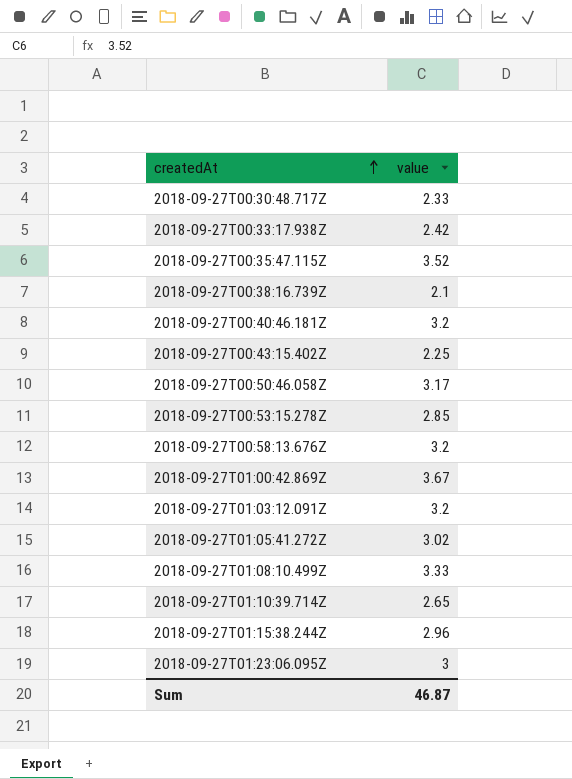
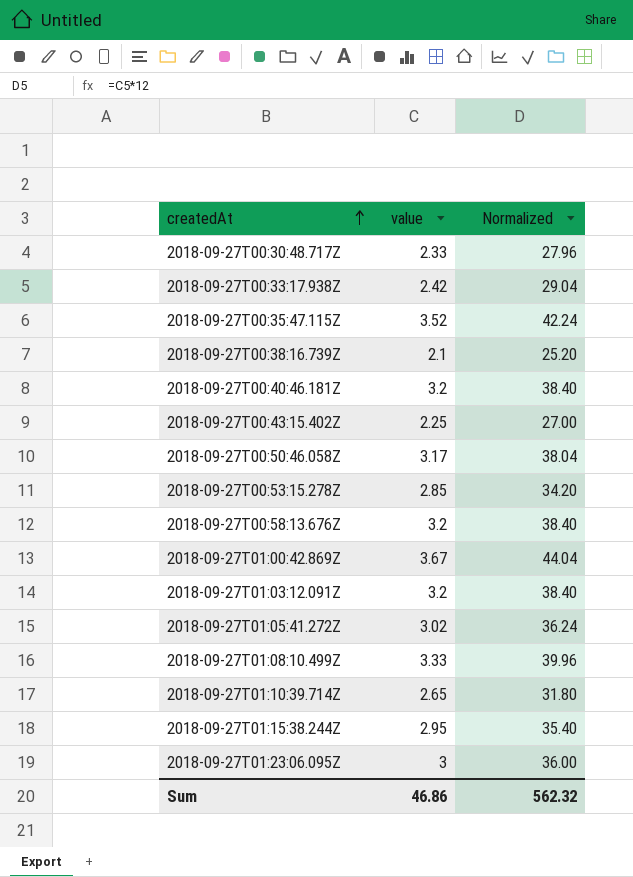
column Normalized | formula: none -> [value] * 12
2018-09-27T01:15:38.244Z | value: 2.96 -> 2.95
Sum | value: 46.87 -> 46.86

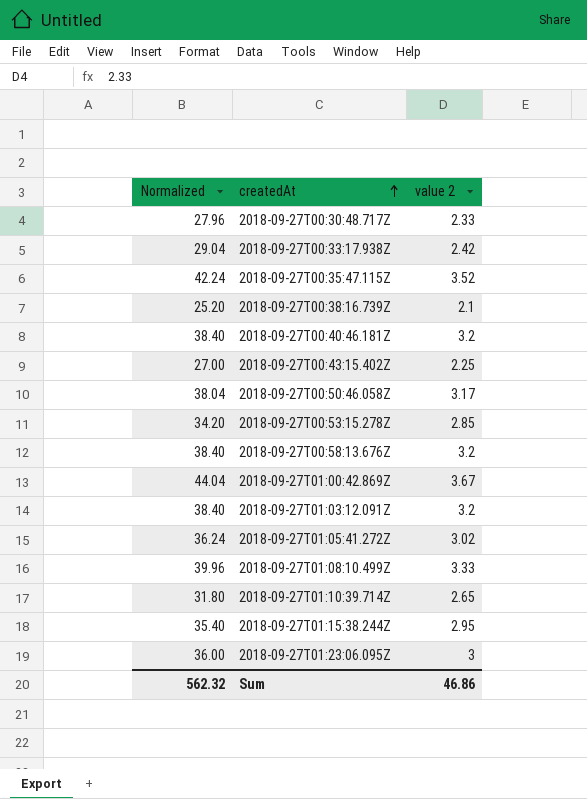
column Normalized | position: 3 -> 1
column name: value -> value 2

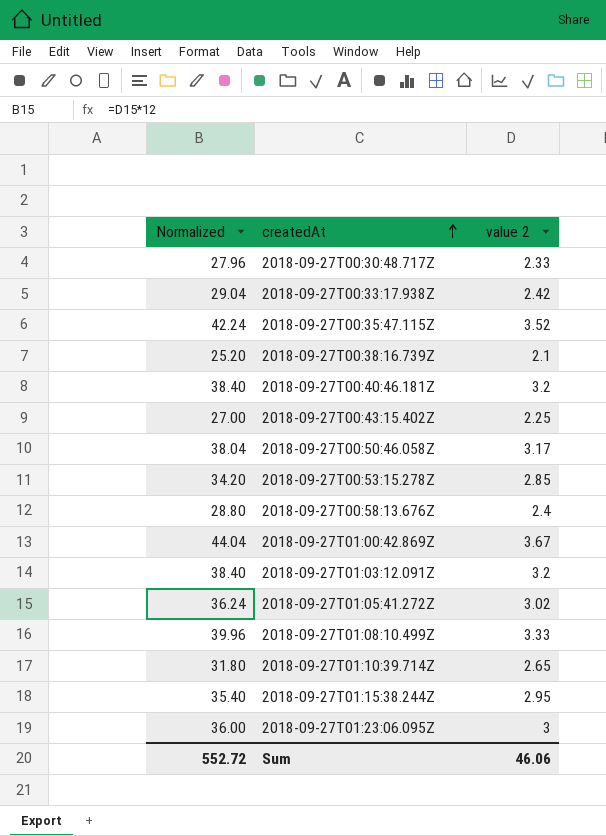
2018-09-27T00:58:13.676Z | Normalized: 38.40 -> 28.80
2018-09-27T00:58:13.676Z | value 2: 3.2 -> 2.4
Sum | Normalized: 562.32 -> 552.72
Sum | value 2: 46.86 -> 46.06

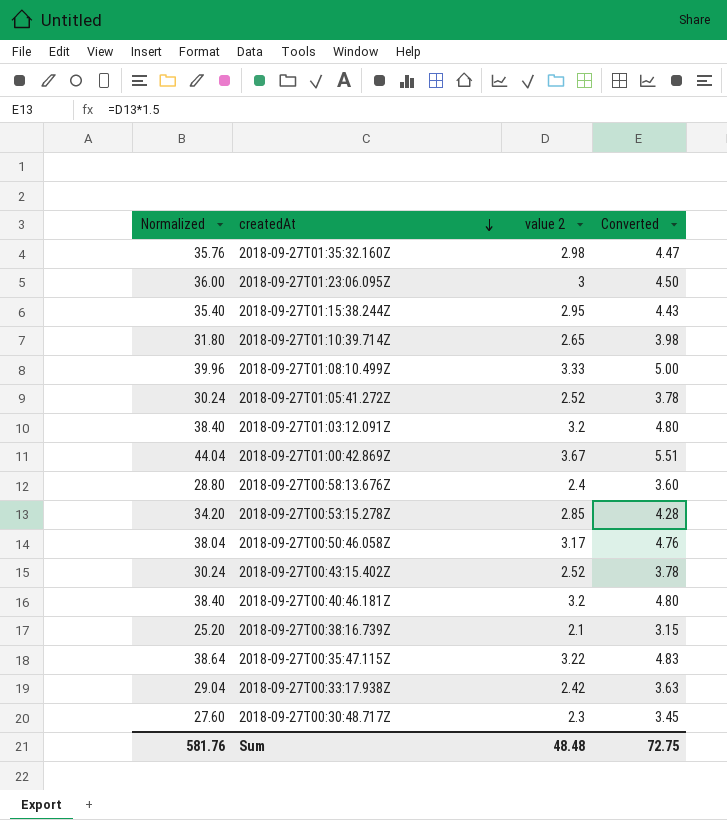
row order: createdAt ascending -> createdAt descending
column Converted | formula: none -> [value 2] * 1.5
row 2018-09-27T01:35:32.160Z: none -> 35.76 | 2.98 | 4.47
2018-09-27T01:05:41.272Z | Normalized: 36.24 -> 30.24
2018-09-27T01:05:41.272Z | value 2: 3.02 -> 2.52
2018-09-27T00:43:15.402Z | Normalized: 27.00 -> 30.24
2018-09-27T00:43:15.402Z | value 2: 2.25 -> 2.52
2018-09-27T00:35:47.115Z | Normalized: 42.24 -> 38.64
2018-09-27T00:35:47.115Z | value 2: 3.52 -> 3.22
2018-09-27T00:30:48.717Z | Normalized: 27.96 -> 27.60
2018-09-27T00:30:48.717Z | value 2: 2.33 -> 2.3
Sum | Normalized: 552.72 -> 581.76
Sum | value 2: 46.06 -> 48.48

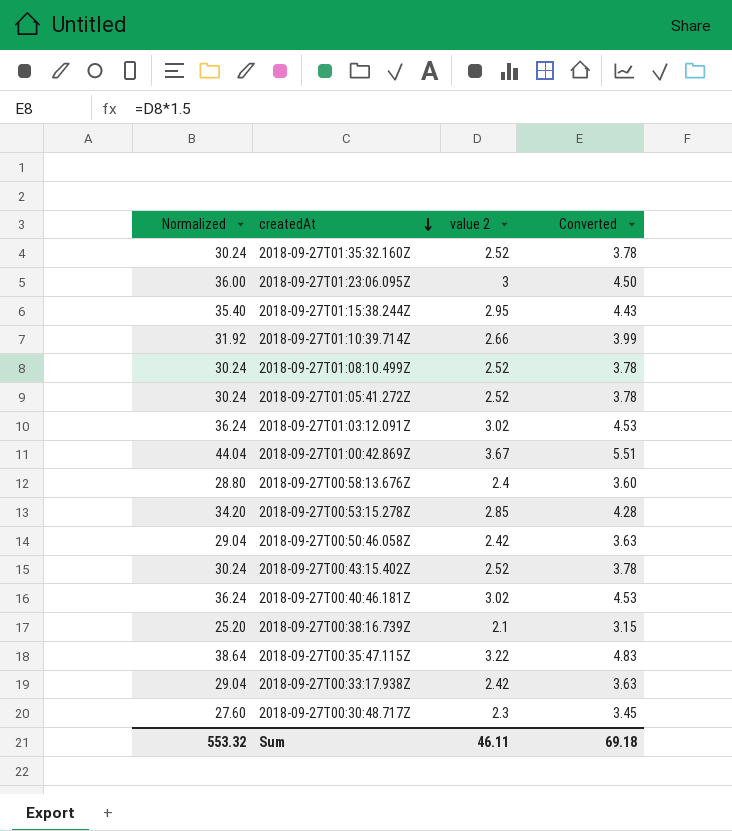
2018-09-27T01:35:32.160Z | Normalized: 35.76 -> 30.24
2018-09-27T01:35:32.160Z | value 2: 2.98 -> 2.52
2018-09-27T01:35:32.160Z | Converted: 4.47 -> 3.78
2018-09-27T01:10:39.714Z | Normalized: 31.80 -> 31.92
2018-09-27T01:10:39.714Z | value 2: 2.65 -> 2.66
2018-09-27T01:10:39.714Z | Converted: 3.98 -> 3.99
2018-09-27T01:08:10.499Z | Normalized: 39.96 -> 30.24
2018-09-27T01:08:10.499Z | value 2: 3.33 -> 2.52
2018-09-27T01:08:10.499Z | Converted: 5.00 -> 3.78
2018-09-27T01:03:12.091Z | Normalized: 38.40 -> 36.24
2018-09-27T01:03:12.091Z | value 2: 3.2 -> 3.02
2018-09-27T01:03:12.091Z | Converted: 4.80 -> 4.53
2018-09-27T00:50:46.058Z | Normalized: 38.04 -> 29.04
2018-09-27T00:50:46.058Z | value 2: 3.17 -> 2.42
2018-09-27T00:50:46.058Z | Converted: 4.76 -> 3.63
2018-09-27T00:40:46.181Z | Normalized: 38.40 -> 36.24
2018-09-27T00:40:46.181Z | value 2: 3.2 -> 3.02
2018-09-27T00:40:46.181Z | Converted: 4.80 -> 4.53
Sum | Normalized: 581.76 -> 553.32
Sum | value 2: 48.48 -> 46.11
Sum | Converted: 72.75 -> 69.18

